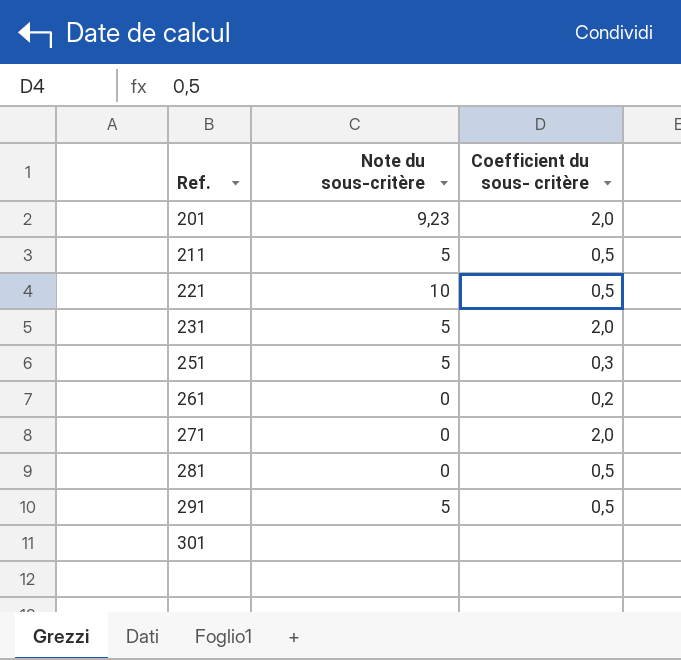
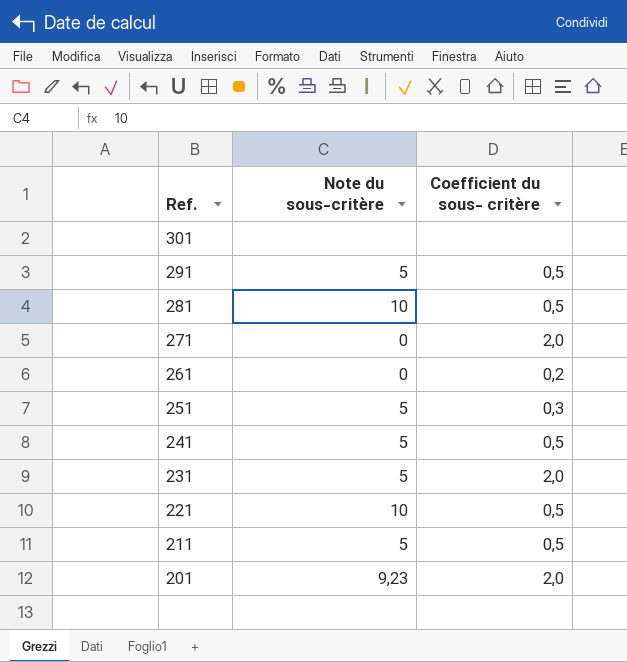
row order: Ref. ascending -> Ref. descending
281 | Note du sous-critère: 0 -> 10
row 241: none -> 5 | 0,5

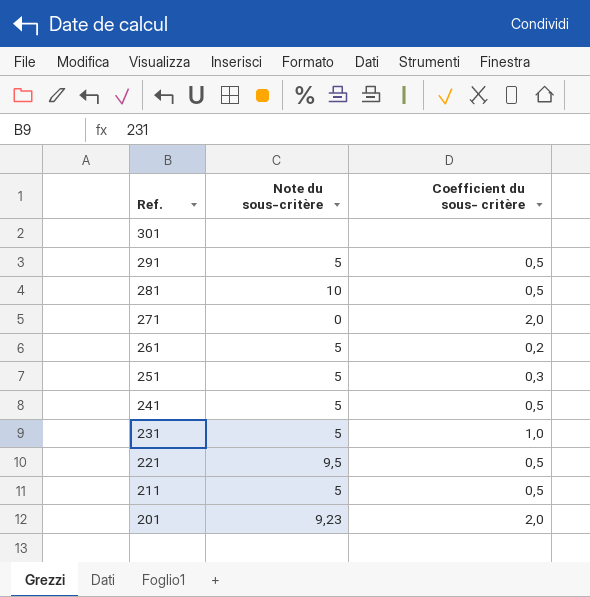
261 | Note du sous-critère: 0 -> 5
231 | Coefficient du sous- critère: 2,0 -> 1,0
221 | Note du sous-critère: 10 -> 9,5

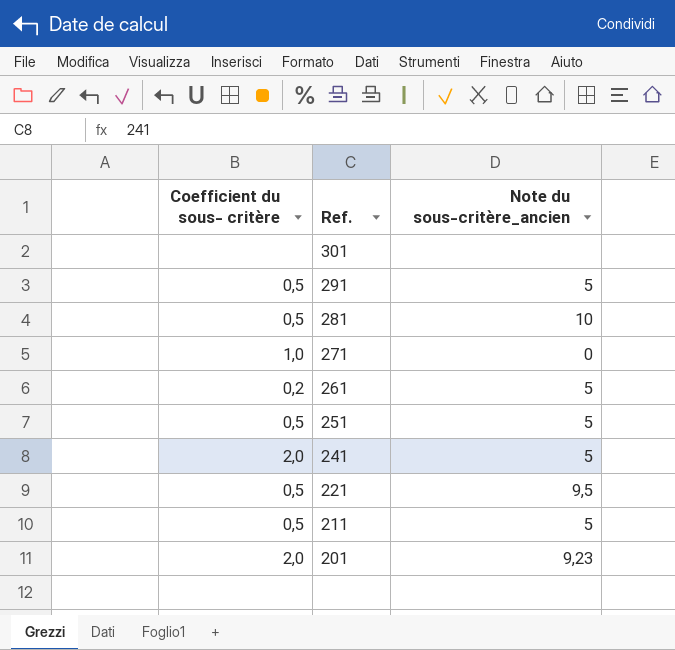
column Coefficient du sous- critère | position: 3 -> 1
column name: Note du sous-critère -> Note du sous-critère_ancien
row 231: 5 | 1,0 -> none
271 | Coefficient du sous- critère: 2,0 -> 1,0
251 | Coefficient du sous- critère: 0,3 -> 0,5
241 | Coefficient du sous- critère: 0,5 -> 2,0

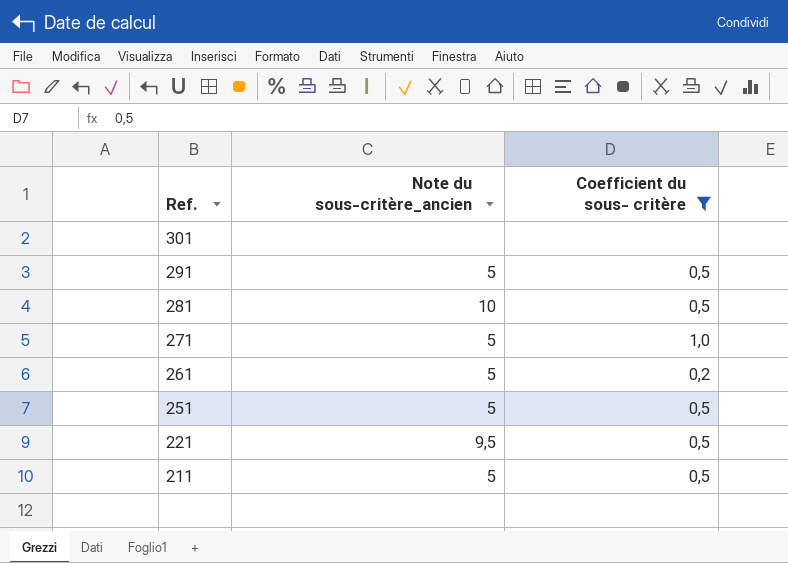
filter: none -> Coefficient du sous- critère != 2,0
column Coefficient du sous- critère | position: 1 -> 3
271 | Note du sous-critère_ancien: 0 -> 5

